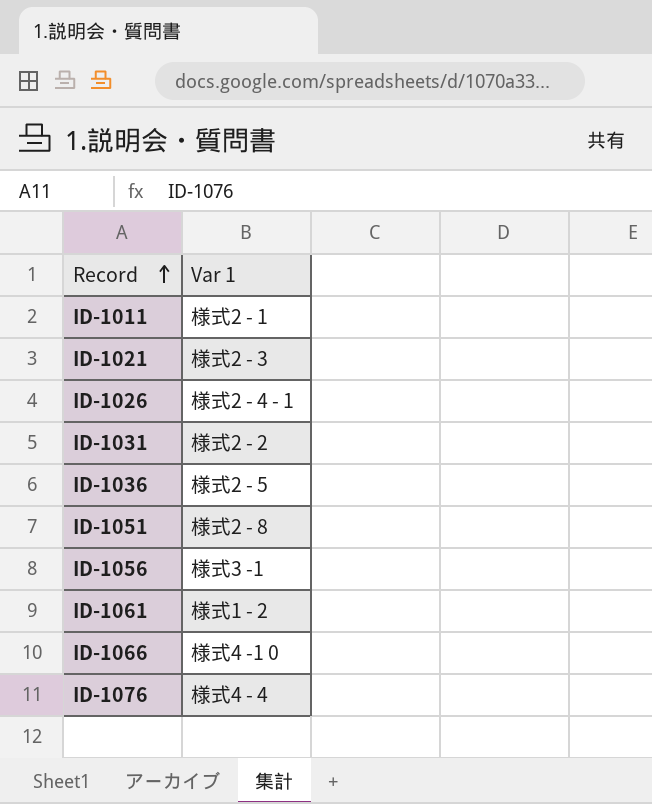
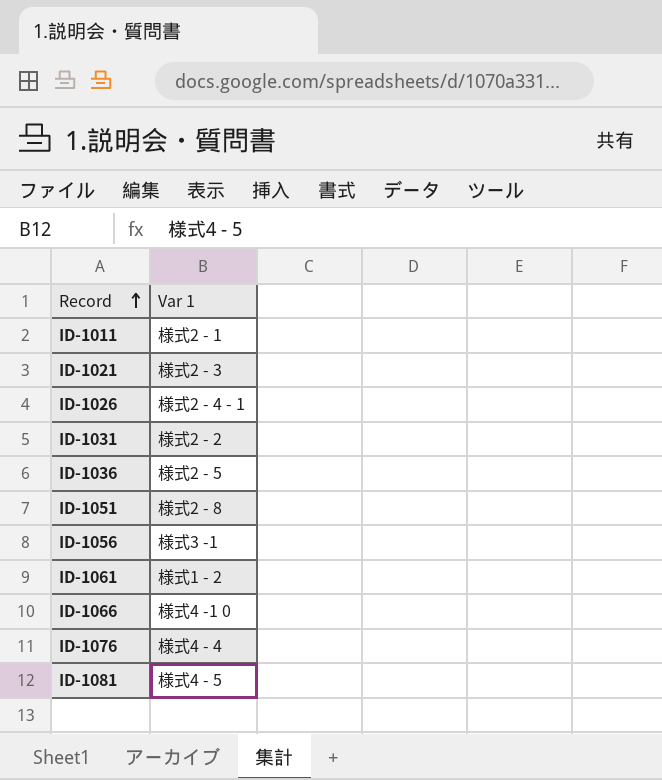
row ID-1081: none -> 様式4 - 5

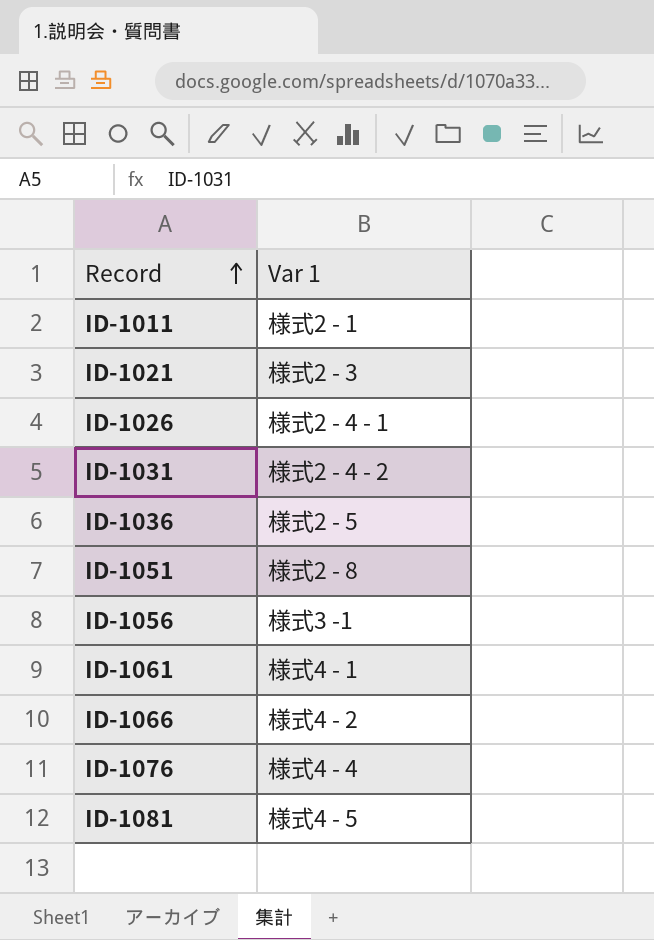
ID-1031 | Var 1: 様式2 - 2 -> 様式2 - 4 - 2
ID-1061 | Var 1: 様式1 - 2 -> 様式4 - 1
ID-1066 | Var 1: 様式4 -1 0 -> 様式4 - 2

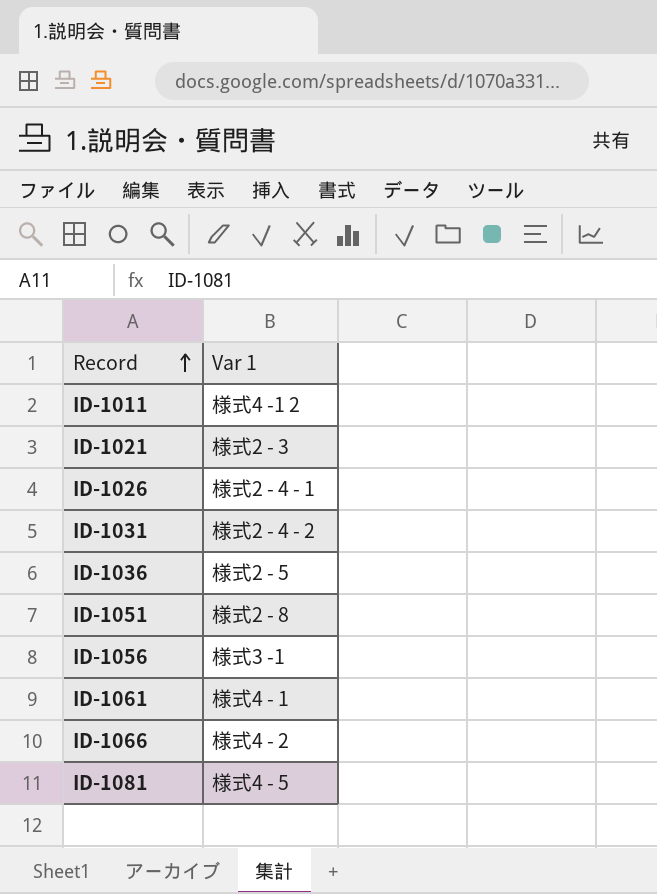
row ID-1076: 様式4 - 4 -> none
ID-1011 | Var 1: 様式2 - 1 -> 様式4 -1 2

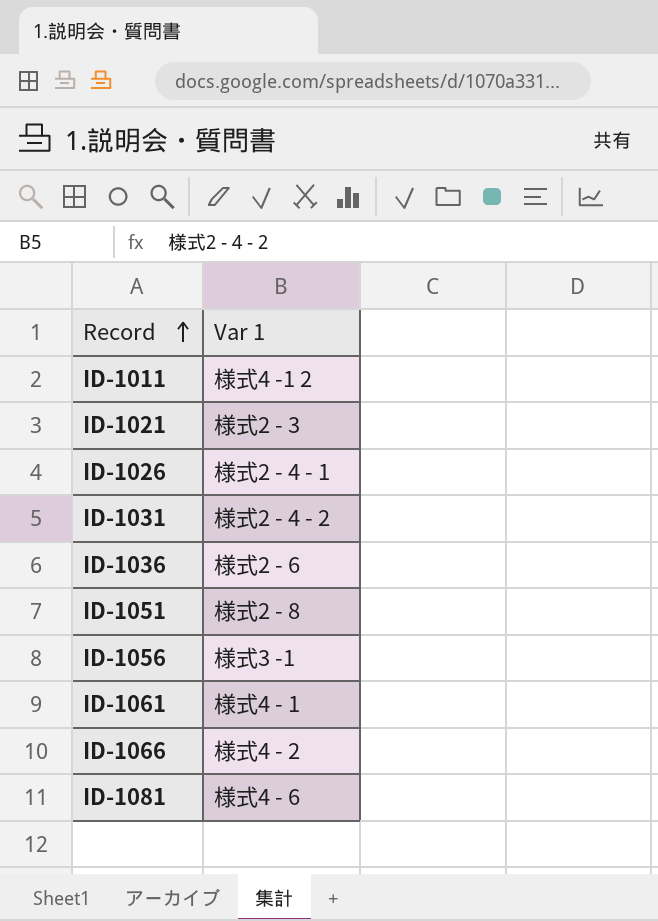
ID-1036 | Var 1: 様式2 - 5 -> 様式2 - 6
ID-1081 | Var 1: 様式4 - 5 -> 様式4 - 6

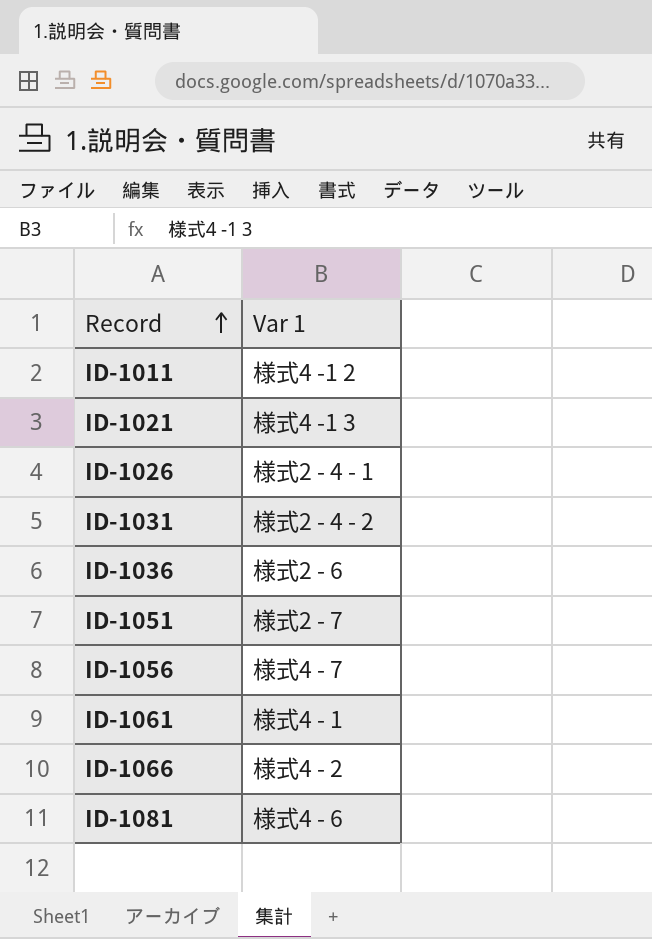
ID-1021 | Var 1: 様式2 - 3 -> 様式4 -1 3
ID-1051 | Var 1: 様式2 - 8 -> 様式2 - 7
ID-1056 | Var 1: 様式3 -1 -> 様式4 - 7

